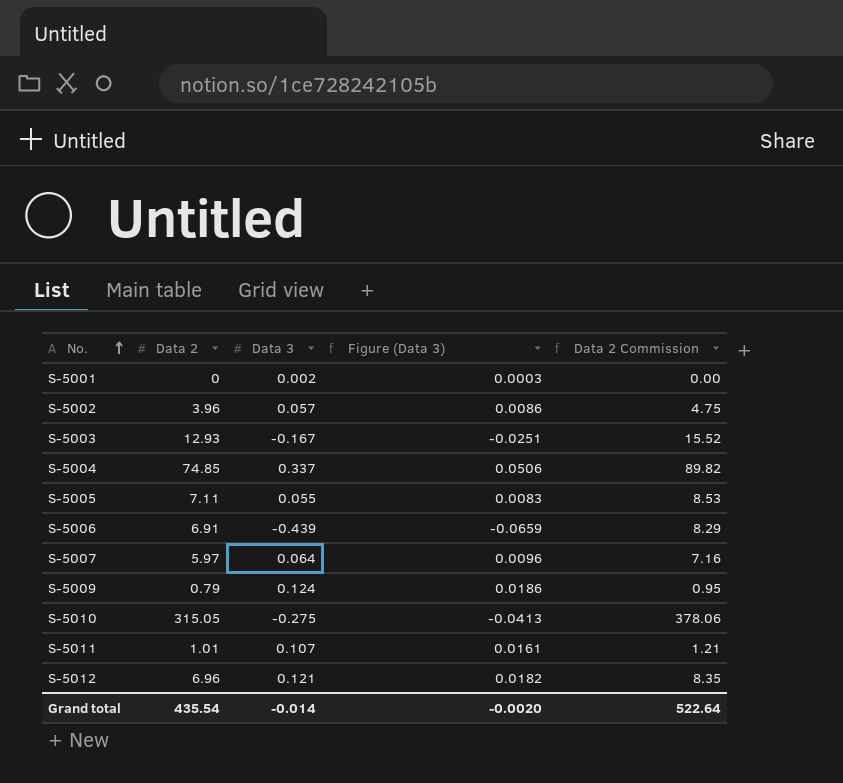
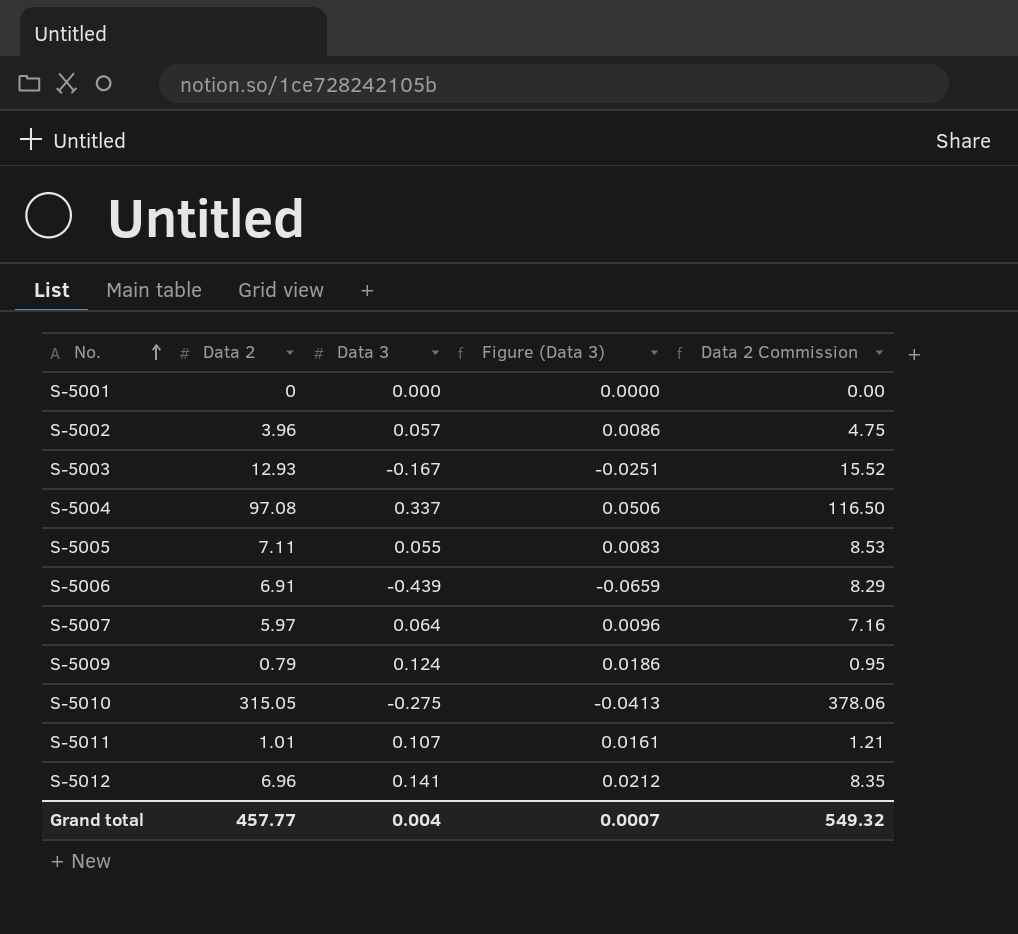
S-5001 | Data 3: 0.002 -> 0.000
S-5001 | Figure (Data 3): 0.0003 -> 0.0000
S-5004 | Data 2: 74.85 -> 97.08
S-5004 | Data 2 Commission: 89.82 -> 116.50
S-5012 | Data 3: 0.121 -> 0.141
S-5012 | Figure (Data 3): 0.0182 -> 0.0212
Grand total | Data 2: 435.54 -> 457.77
Grand total | Data 3: -0.014 -> 0.004
Grand total | Figure (Data 3): -0.0020 -> 0.0007
Grand total | Data 2 Commission: 522.64 -> 549.32

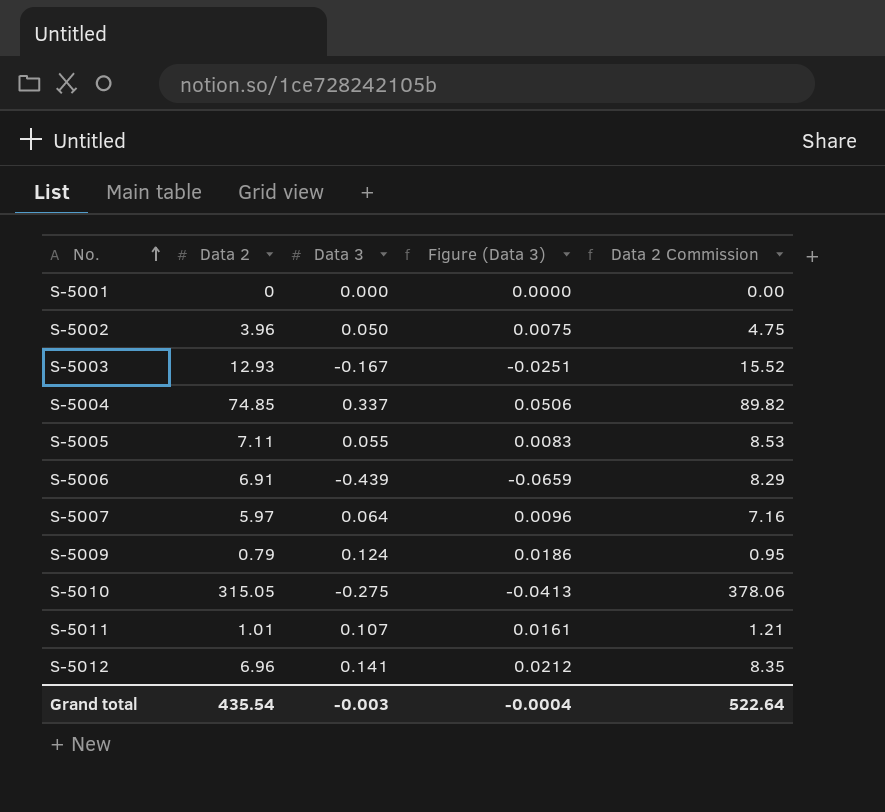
S-5002 | Data 3: 0.057 -> 0.050
S-5002 | Figure (Data 3): 0.0086 -> 0.0075
S-5004 | Data 2: 97.08 -> 74.85
S-5004 | Data 2 Commission: 116.50 -> 89.82
Grand total | Data 2: 457.77 -> 435.54
Grand total | Data 3: 0.004 -> -0.003
Grand total | Figure (Data 3): 0.0007 -> -0.0004
Grand total | Data 2 Commission: 549.32 -> 522.64

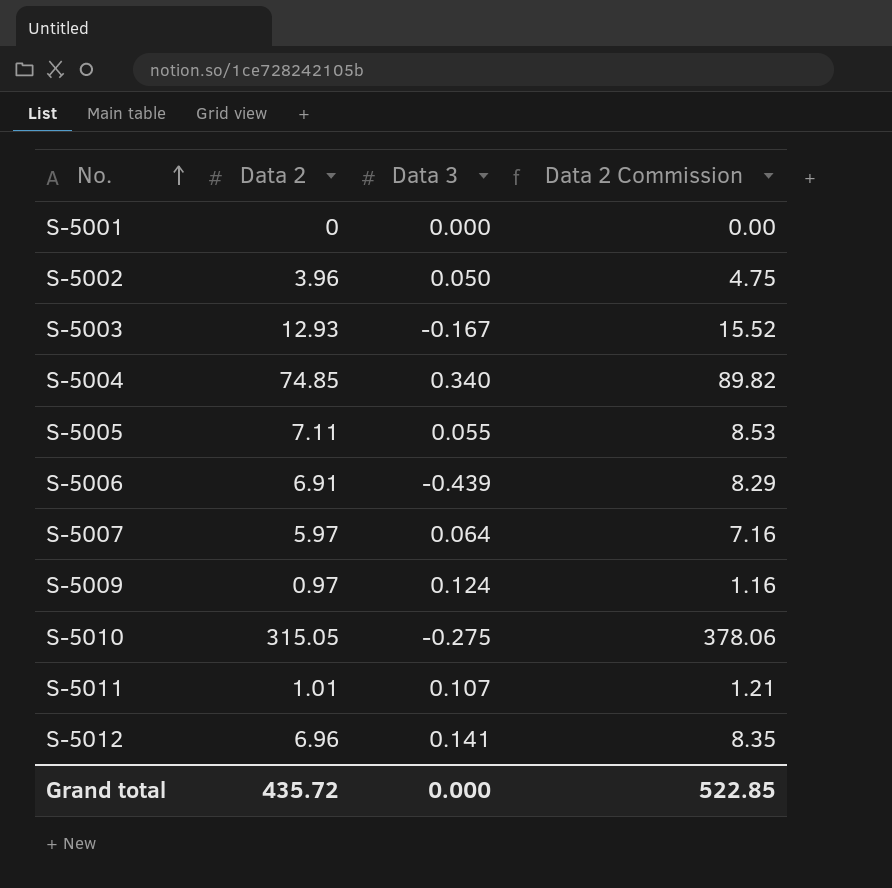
column Figure (Data 3) | formula: [Data 3] * 0.15 -> none
S-5004 | Data 3: 0.337 -> 0.340
S-5009 | Data 2: 0.79 -> 0.97
S-5009 | Data 2 Commission: 0.95 -> 1.16
Grand total | Data 2: 435.54 -> 435.72
Grand total | Data 3: -0.003 -> 0.000
Grand total | Data 2 Commission: 522.64 -> 522.85

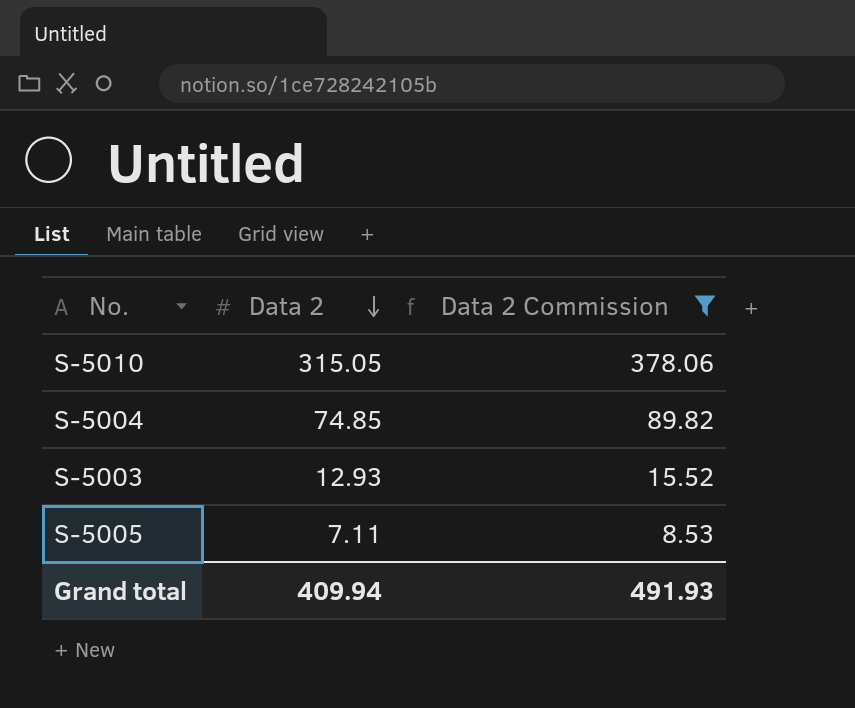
filter: none -> Data 2 Commission >= 8.53
row order: No. ascending -> Data 2 descending
column Data 3 | position: 3 -> none
Grand total | Data 2: 435.72 -> 409.94
Grand total | Data 2 Commission: 522.85 -> 491.93

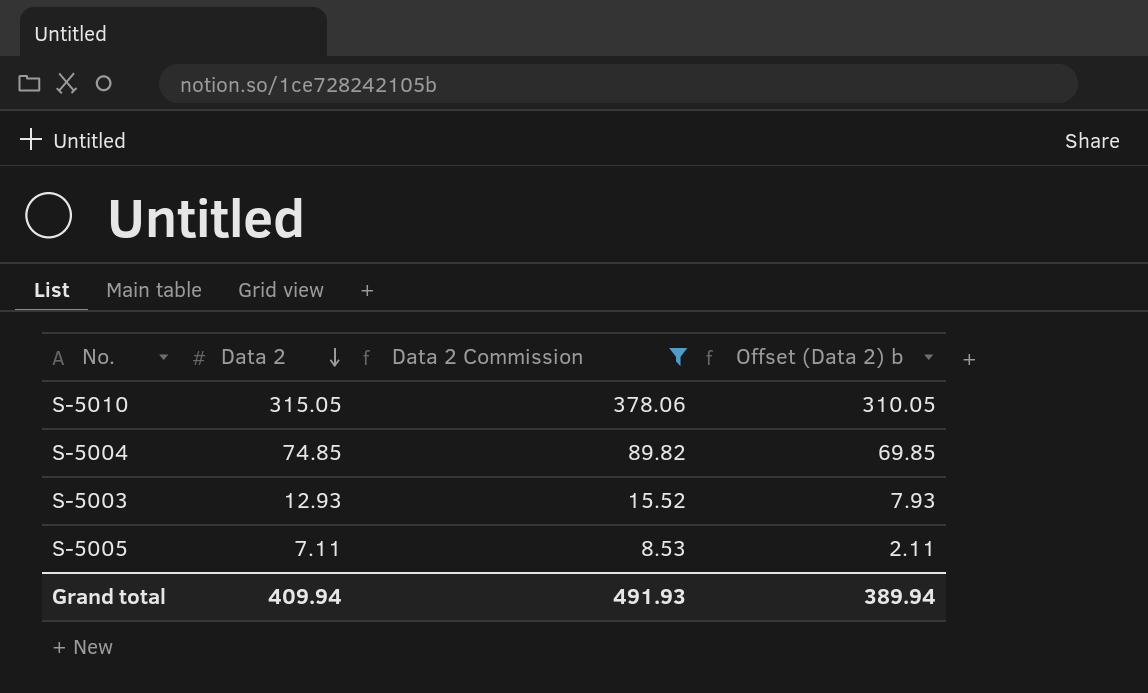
column Offset (Data 2) b | formula: none -> [Data 2] - 5

